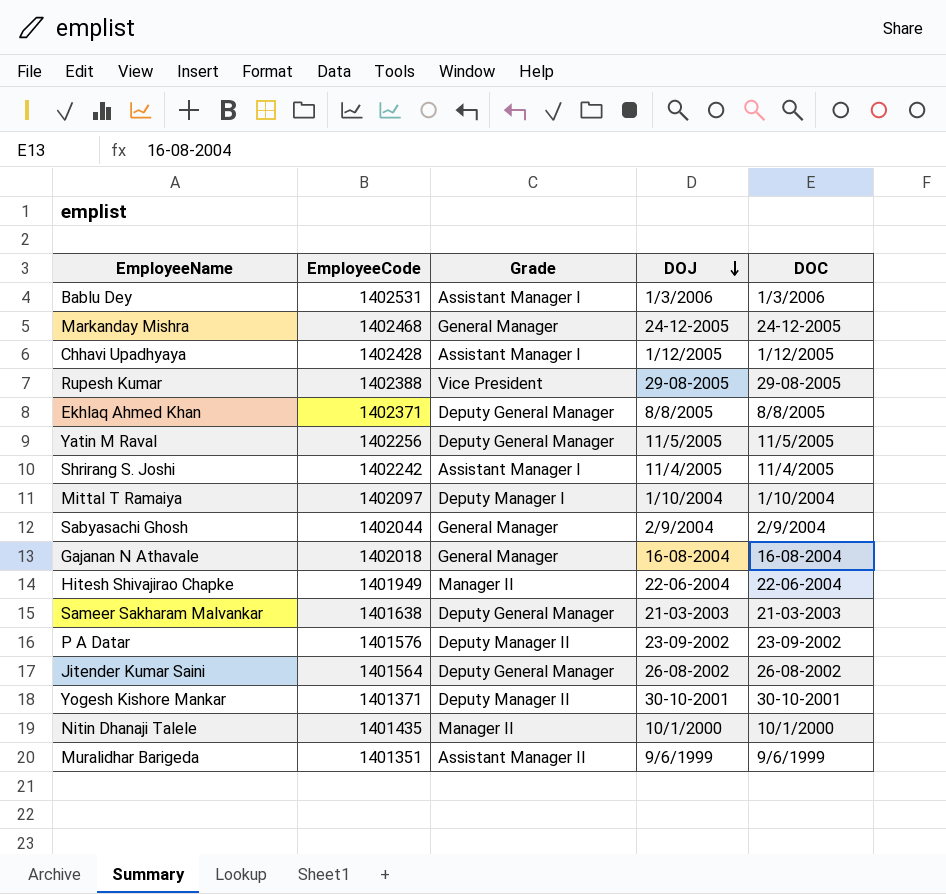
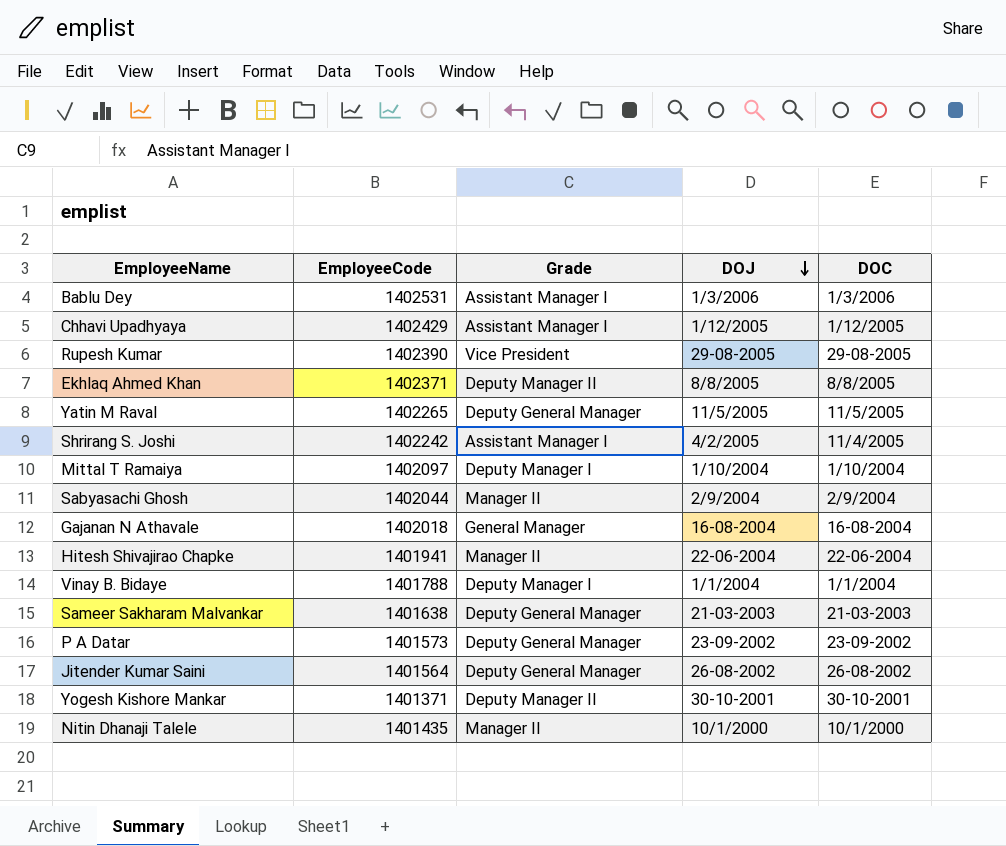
row Markanday Mishra: 1402468 | General Manager | 24-12-2005 | 24-12-2005 -> none
row Muralidhar Barigeda: 1401351 | Assistant Manager II | 9/6/1999 | 9/6/1999 -> none
Chhavi Upadhyaya | EmployeeCode: 1402428 -> 1402429
Rupesh Kumar | EmployeeCode: 1402388 -> 1402390
Ekhlaq Ahmed Khan | Grade: Deputy General Manager -> Deputy Manager II
Yatin M Raval | EmployeeCode: 1402256 -> 1402265
Shrirang S. Joshi | DOJ: 11/4/2005 -> 4/2/2005
Sabyasachi Ghosh | Grade: General Manager -> Manager II
Hitesh Shivajirao Chapke | EmployeeCode: 1401949 -> 1401941
row Vinay B. Bidaye: none -> 1401788 | Deputy Manager I | 1/1/2004 | 1/1/2004
P A Datar | EmployeeCode: 1401576 -> 1401573
P A Datar | Grade: Deputy Manager II -> Deputy General Manager

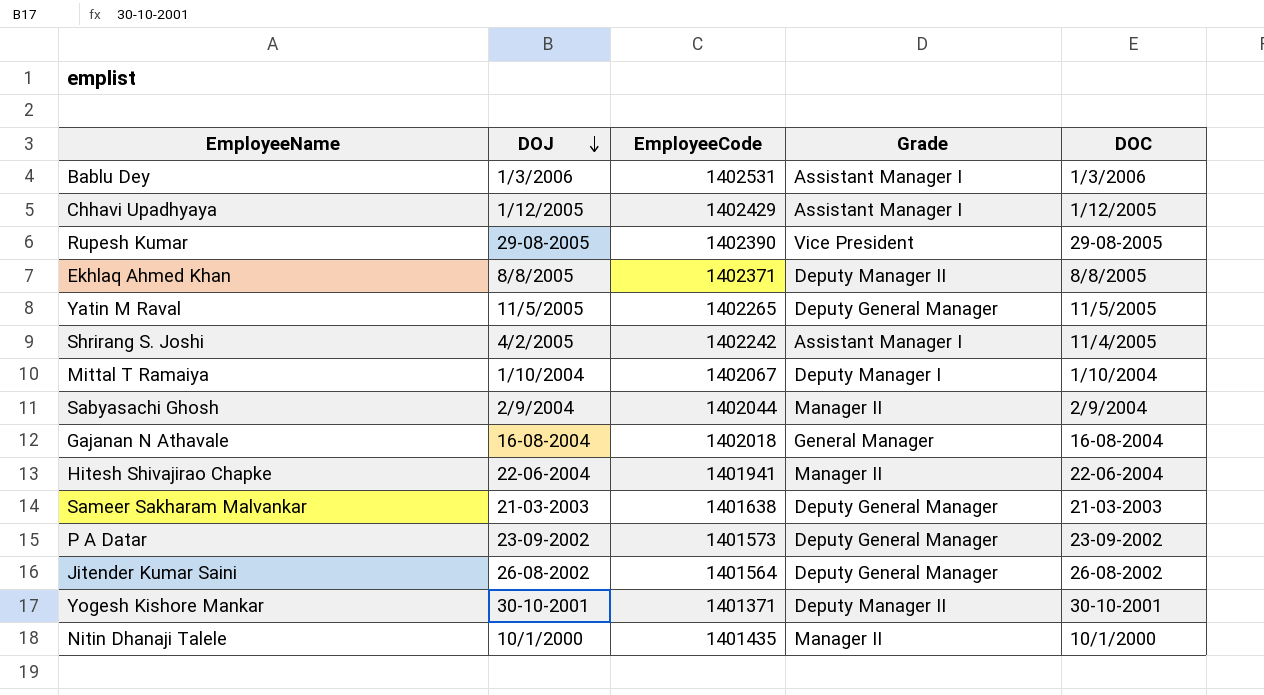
column DOJ | position: 4 -> 2
row Vinay B. Bidaye: 1401788 | Deputy Manager I | 1/1/2004 | 1/1/2004 -> none
Mittal T Ramaiya | EmployeeCode: 1402097 -> 1402067

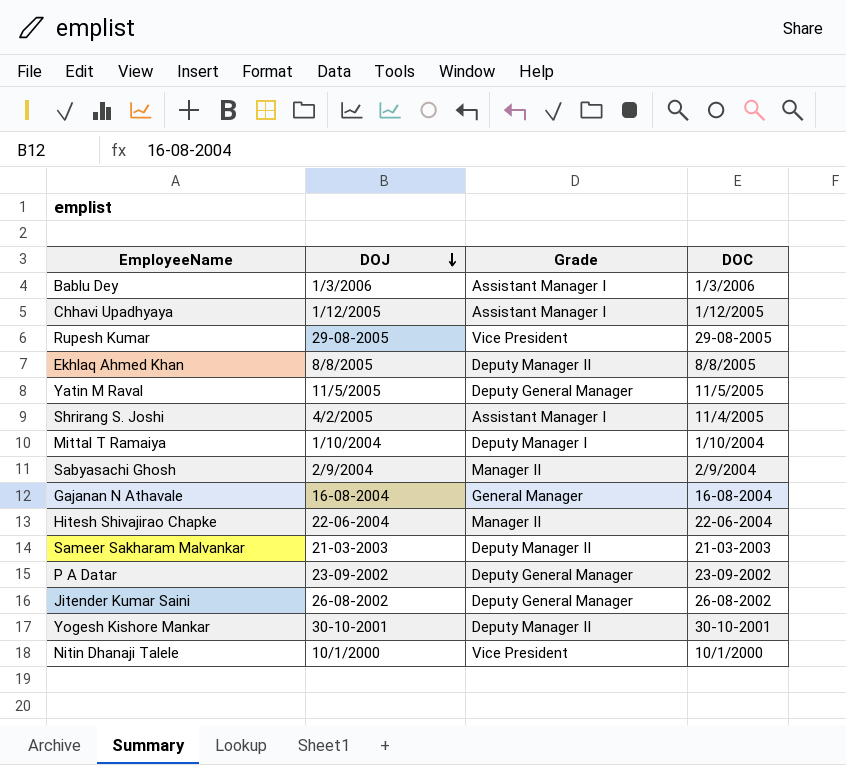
column EmployeeCode | position: 3 -> none
Sameer Sakharam Malvankar | Grade: Deputy General Manager -> Deputy Manager II
Nitin Dhanaji Talele | Grade: Manager II -> Vice President

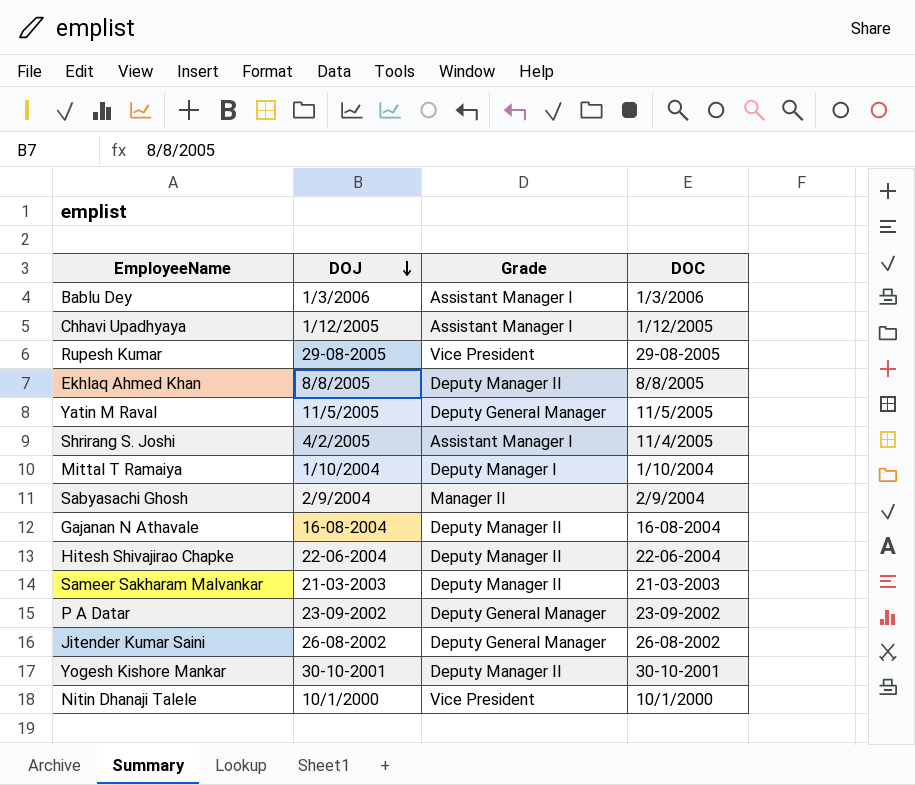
Gajanan N Athavale | Grade: General Manager -> Deputy Manager II
Hitesh Shivajirao Chapke | Grade: Manager II -> Deputy Manager II

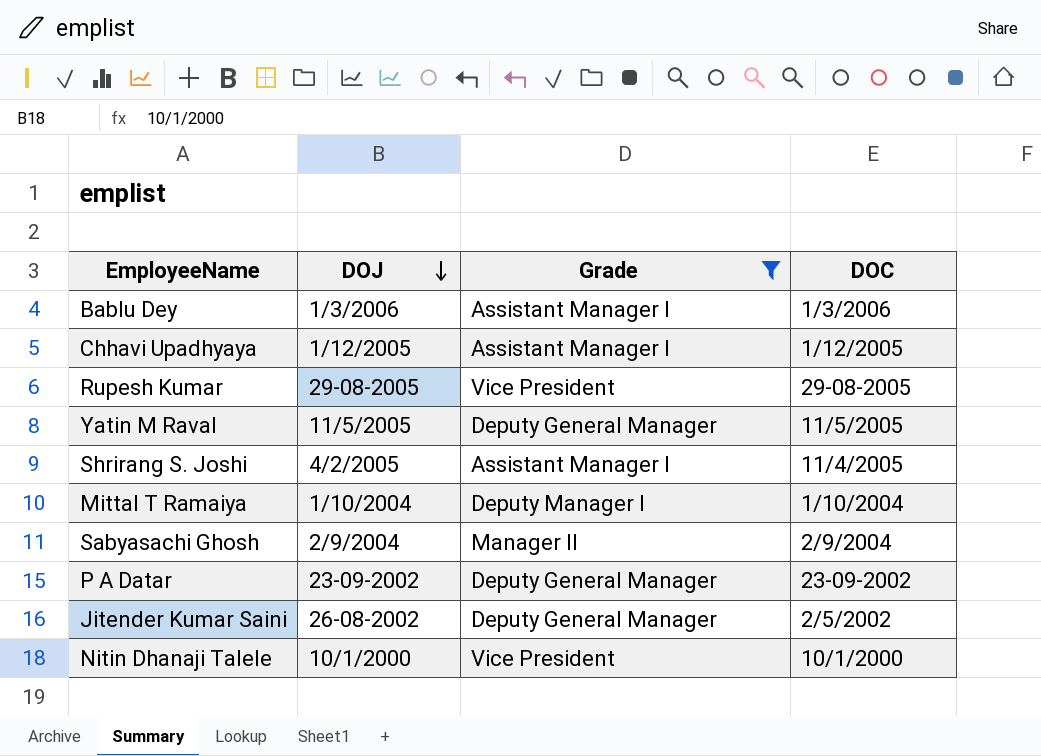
filter: none -> Grade != Deputy Manager II
Jitender Kumar Saini | DOC: 26-08-2002 -> 2/5/2002

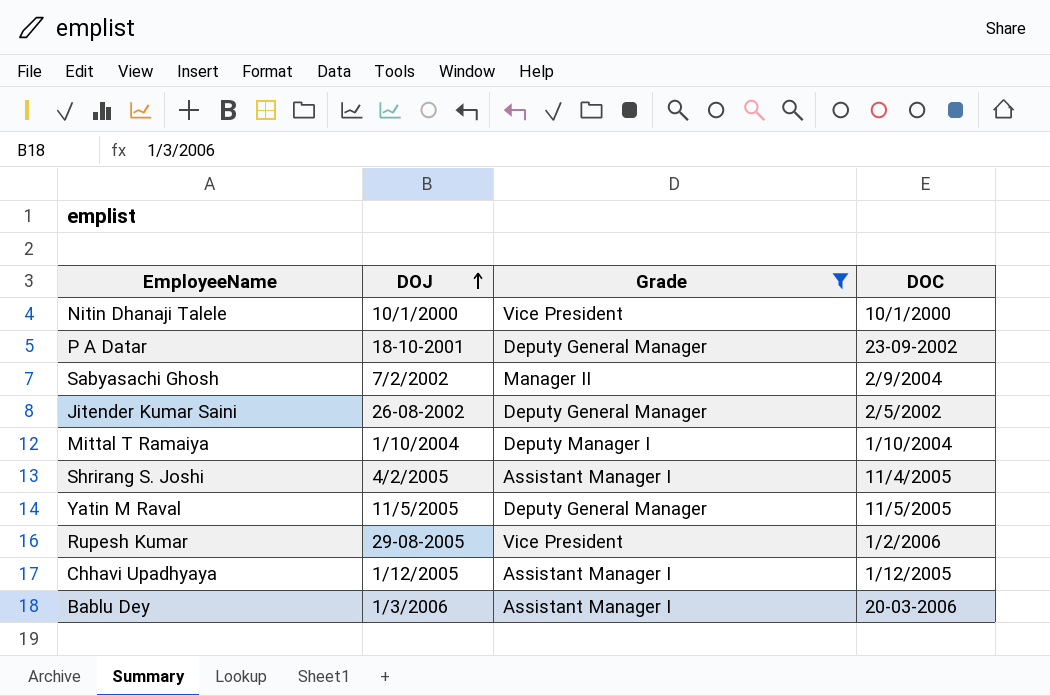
row order: DOJ descending -> DOJ ascending
P A Datar | DOJ: 23-09-2002 -> 18-10-2001
Sabyasachi Ghosh | DOJ: 2/9/2004 -> 7/2/2002
Rupesh Kumar | DOC: 29-08-2005 -> 1/2/2006
Bablu Dey | DOC: 1/3/2006 -> 20-03-2006

